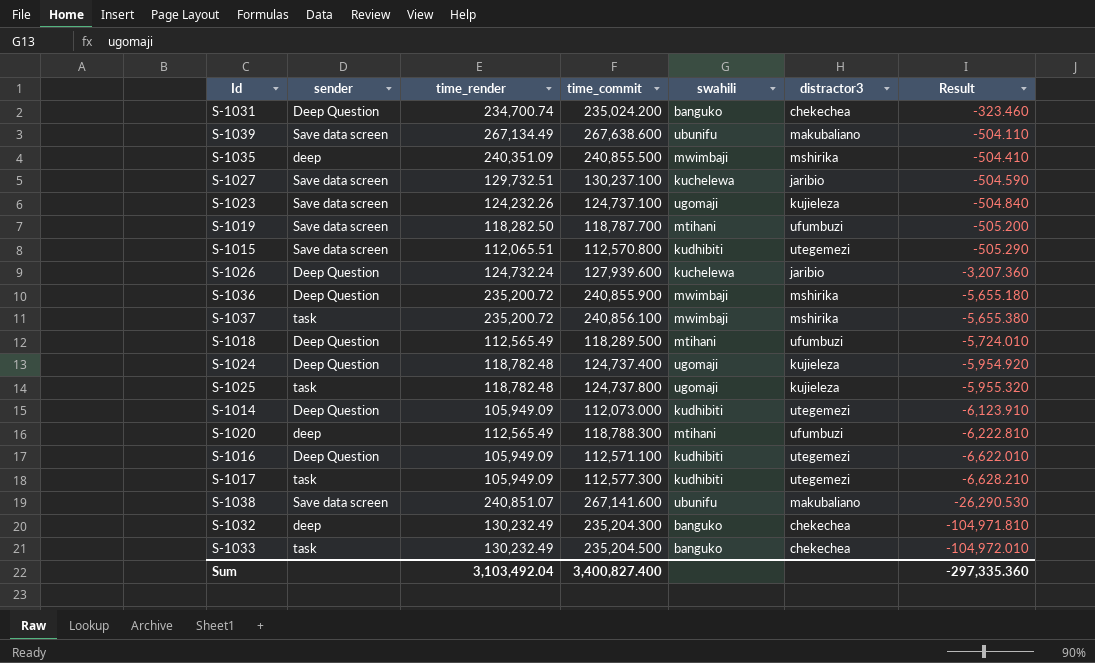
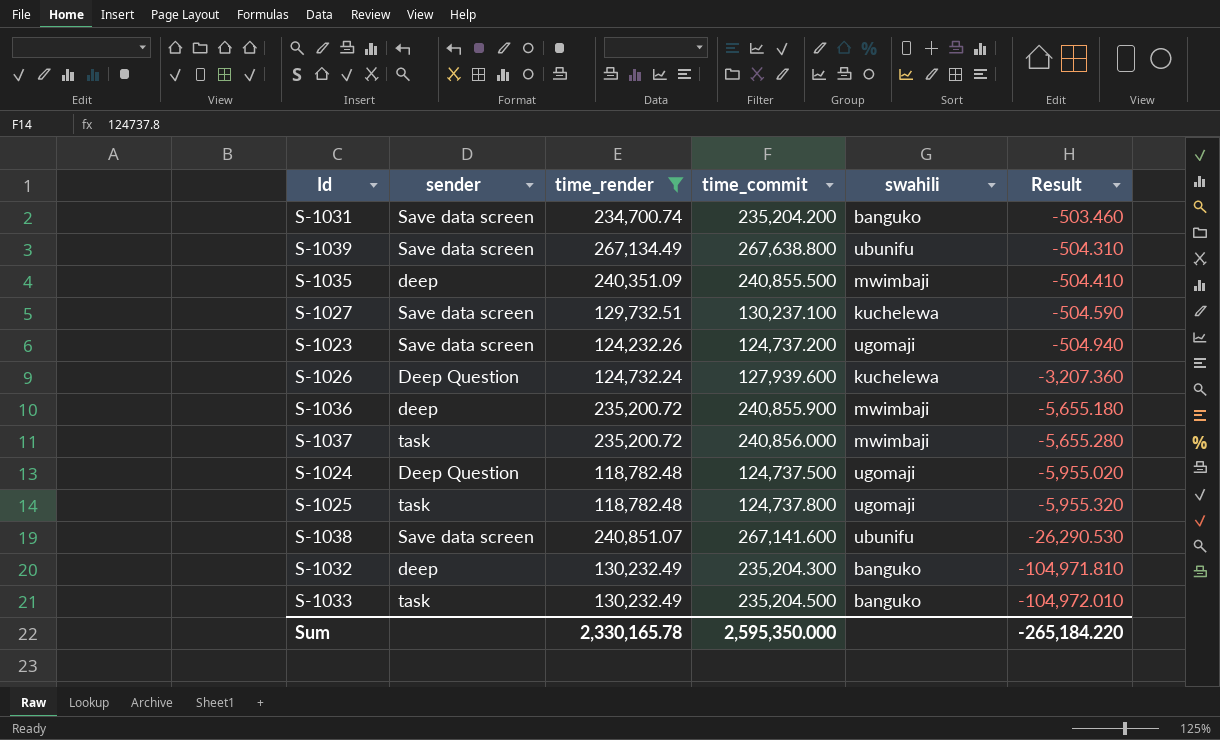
filter: none -> time_render >= 118,782.48
column distractor3 | position: 6 -> none
S-1031 | sender: Deep Question -> Save data screen
S-1031 | time_commit: 235,024.200 -> 235,204.200
S-1031 | Result: -323.460 -> -503.460
S-1039 | time_commit: 267,638.600 -> 267,638.800
S-1039 | Result: -504.110 -> -504.310
S-1023 | time_commit: 124,737.100 -> 124,737.200
S-1023 | Result: -504.840 -> -504.940
S-1036 | sender: Deep Question -> deep
S-1037 | time_commit: 240,856.100 -> 240,856.000
S-1037 | Result: -5,655.380 -> -5,655.280
S-1024 | time_commit: 124,737.400 -> 124,737.500
S-1024 | Result: -5,954.920 -> -5,955.020
Sum | time_render: 3,103,492.04 -> 2,330,165.78
Sum | time_commit: 3,400,827.400 -> 2,595,350.000
Sum | Result: -297,335.360 -> -265,184.220

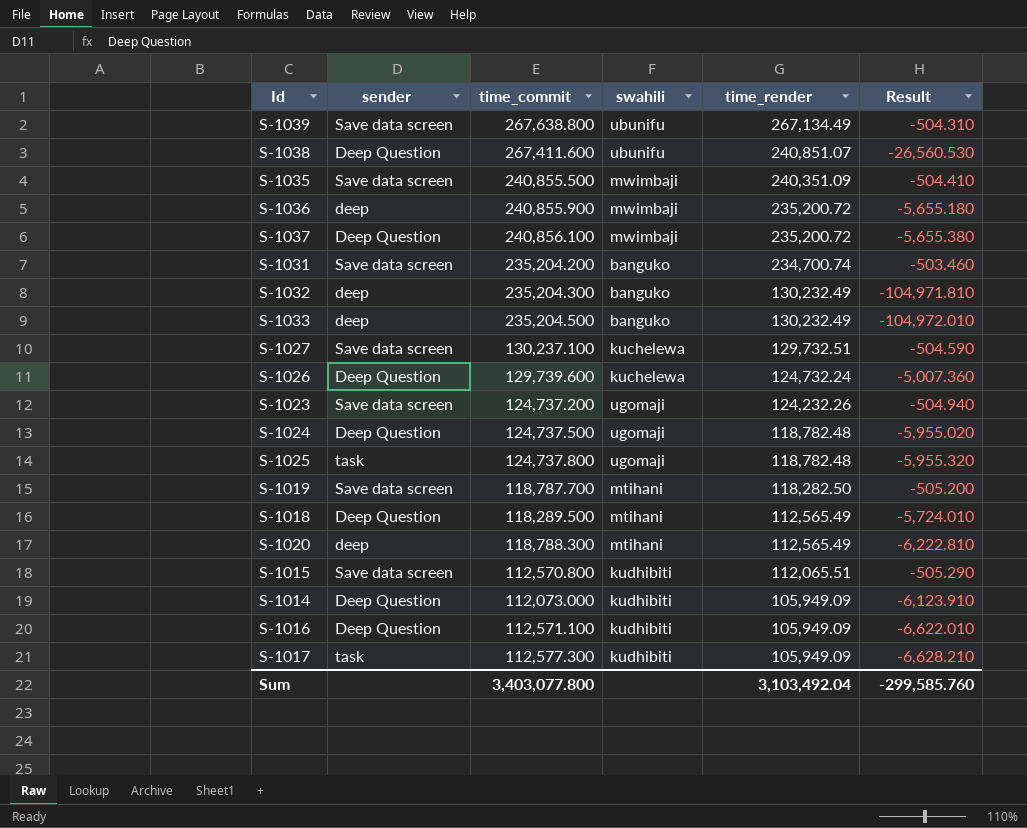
filter: time_render >= 118,782.48 -> none
row order: Result descending -> time_render descending
column time_render | position: 3 -> 5
S-1038 | sender: Save data screen -> Deep Question
S-1038 | time_commit: 267,141.600 -> 267,411.600
S-1038 | Result: -26,290.530 -> -26,560.530
S-1035 | sender: deep -> Save data screen
S-1037 | sender: task -> Deep Question
S-1037 | time_commit: 240,856.000 -> 240,856.100
S-1037 | Result: -5,655.280 -> -5,655.380
S-1033 | sender: task -> deep
S-1026 | time_commit: 127,939.600 -> 129,739.600
S-1026 | Result: -3,207.360 -> -5,007.360
Sum | time_commit: 2,595,350.000 -> 3,403,077.800
Sum | time_render: 2,330,165.78 -> 3,103,492.04
Sum | Result: -265,184.220 -> -299,585.760

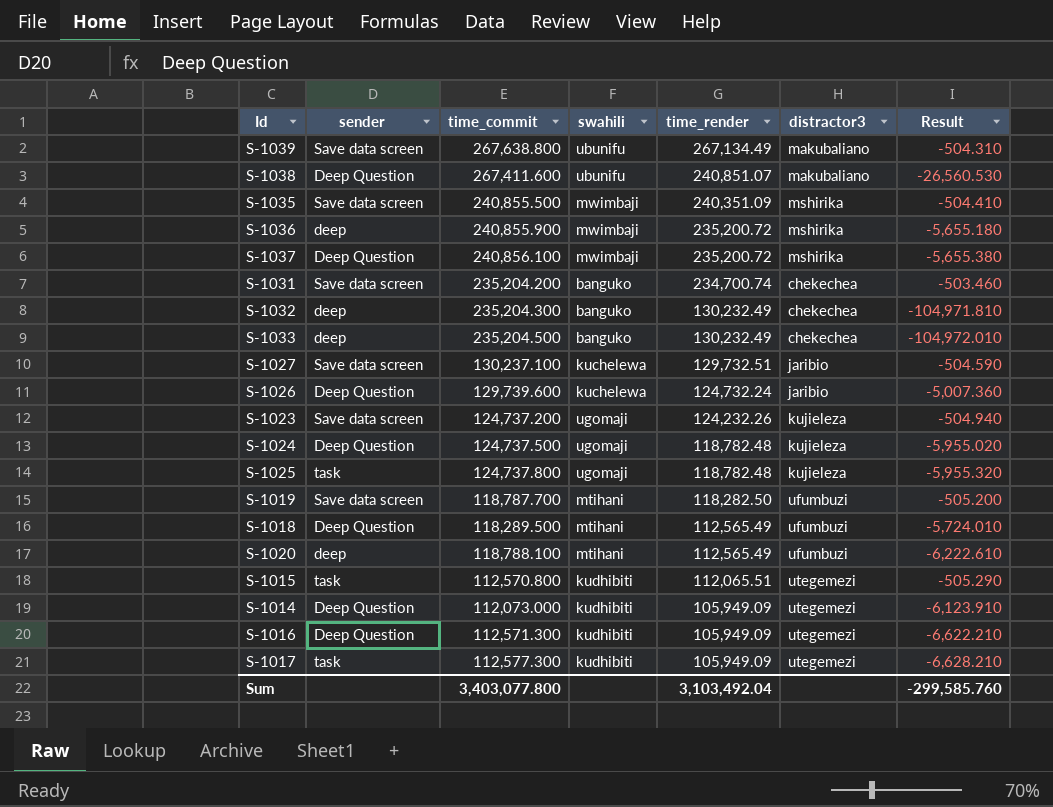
column distractor3 | position: none -> 6
S-1020 | time_commit: 118,788.300 -> 118,788.100
S-1020 | Result: -6,222.810 -> -6,222.610
S-1015 | sender: Save data screen -> task
S-1016 | time_commit: 112,571.100 -> 112,571.300
S-1016 | Result: -6,622.010 -> -6,622.210

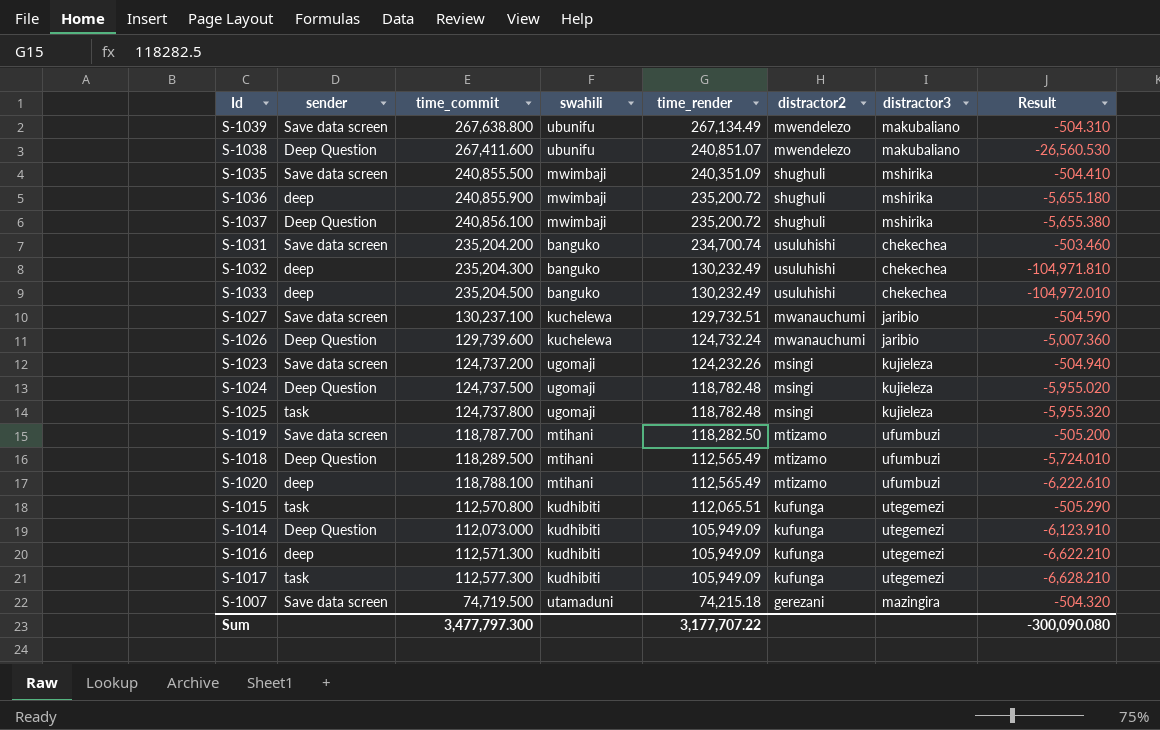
column distractor2 | position: none -> 6
S-1016 | sender: Deep Question -> deep
row S-1007: none -> Save data screen | 74,719.500 | utamaduni | 74,215.18 | gerezani | mazingira | -504.320
Sum | time_commit: 3,403,077.800 -> 3,477,797.300
Sum | time_render: 3,103,492.04 -> 3,177,707.22
Sum | Result: -299,585.760 -> -300,090.080

